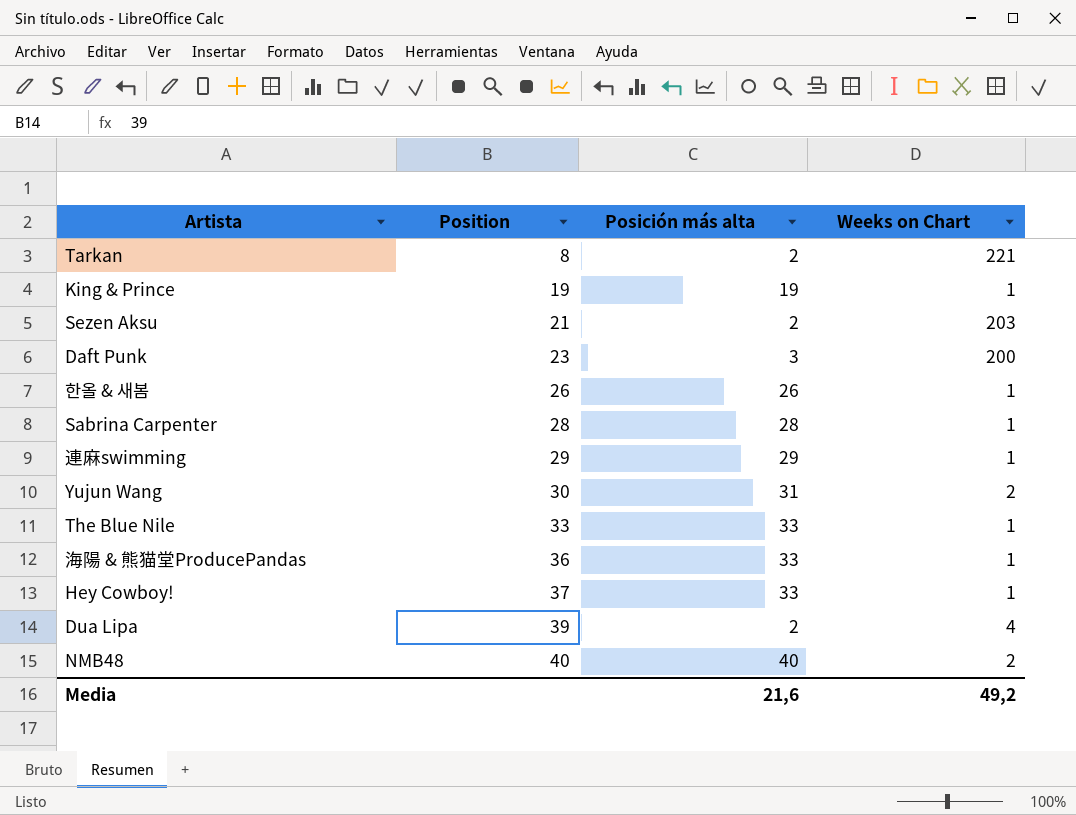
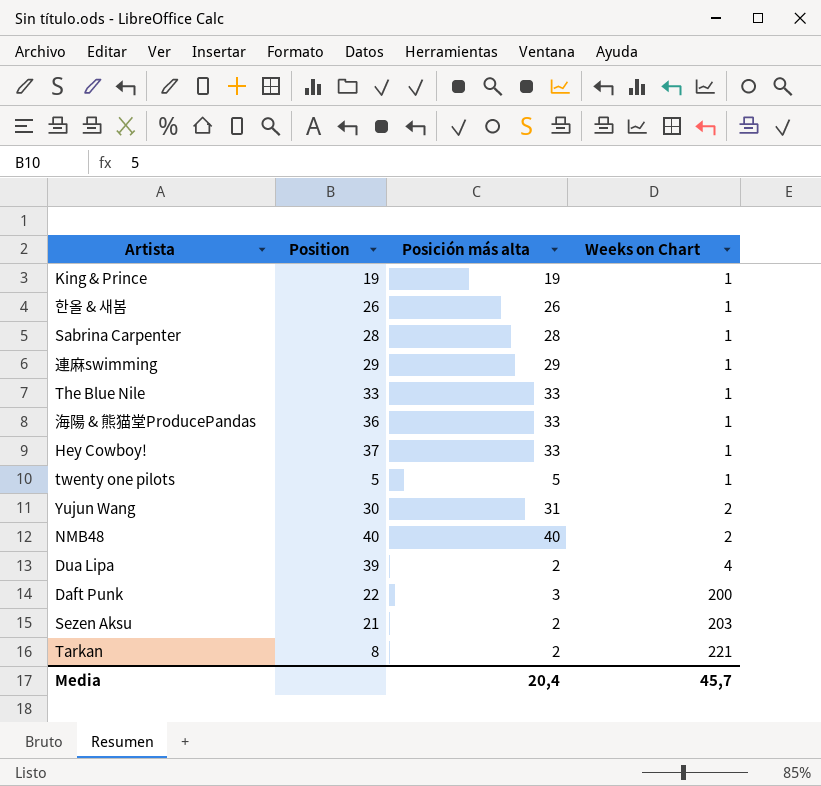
row order: Position ascending -> Weeks on Chart ascending
row twenty one pilots: none -> 5 | 5 | 1
Daft Punk | Position: 23 -> 22
Media | Posición más alta: 21,6 -> 20,4
Media | Weeks on Chart: 49,2 -> 45,7

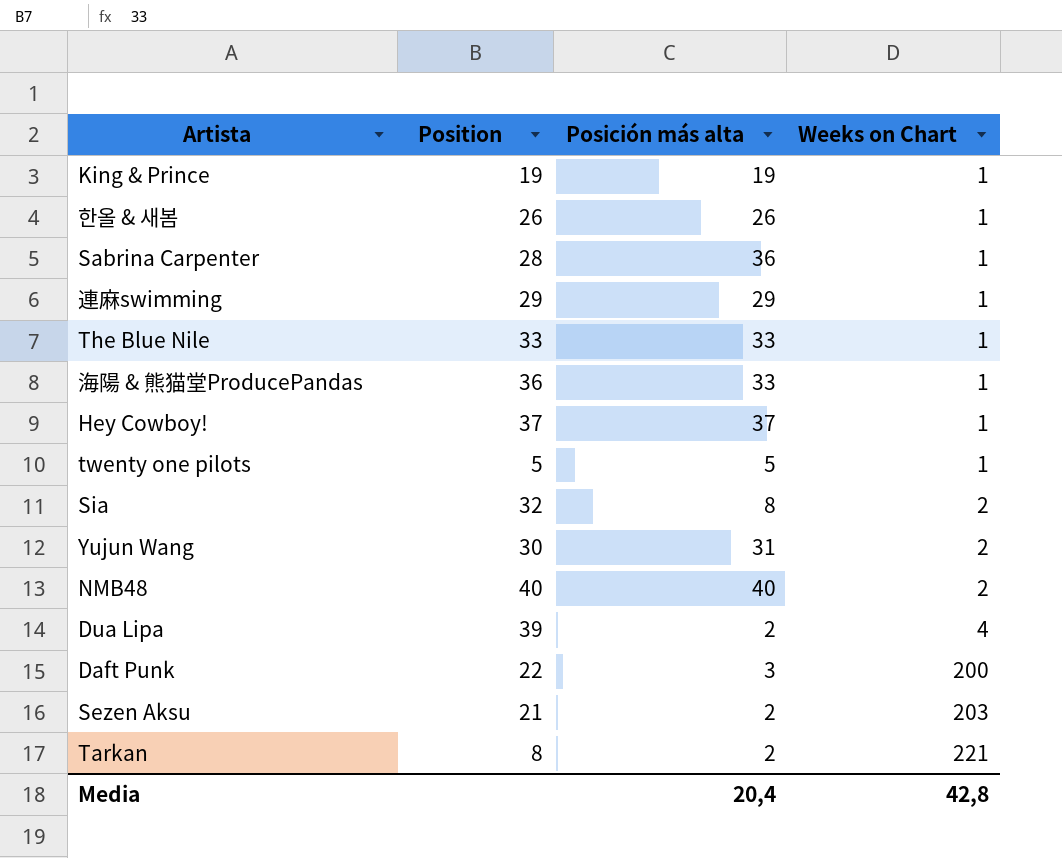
Sabrina Carpenter | Posición más alta: 28 -> 36
Hey Cowboy! | Posición más alta: 33 -> 37
row Sia: none -> 32 | 8 | 2
Media | Weeks on Chart: 45,7 -> 42,8

